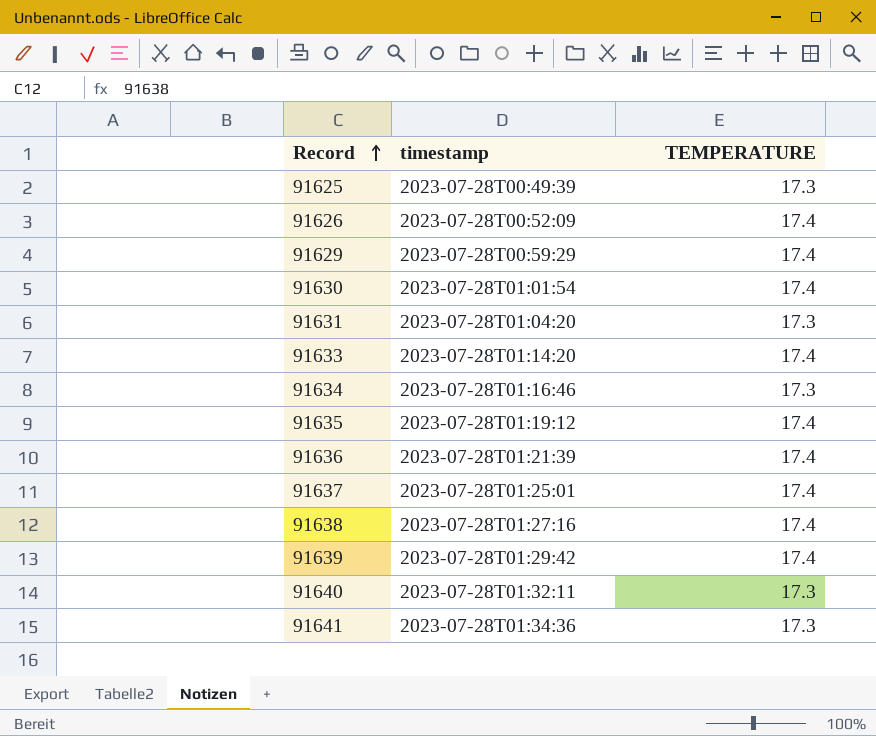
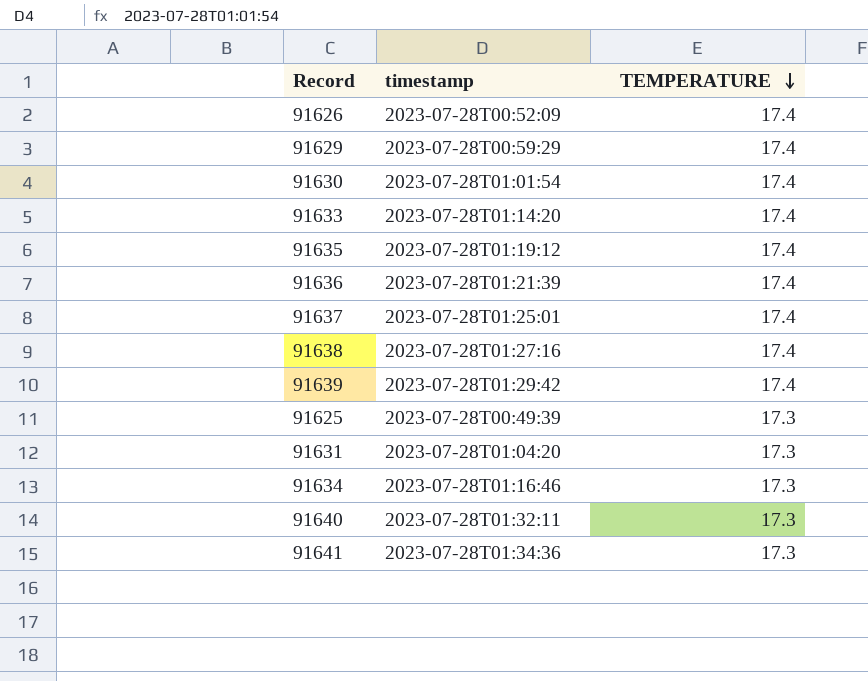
row order: Record ascending -> TEMPERATURE descending

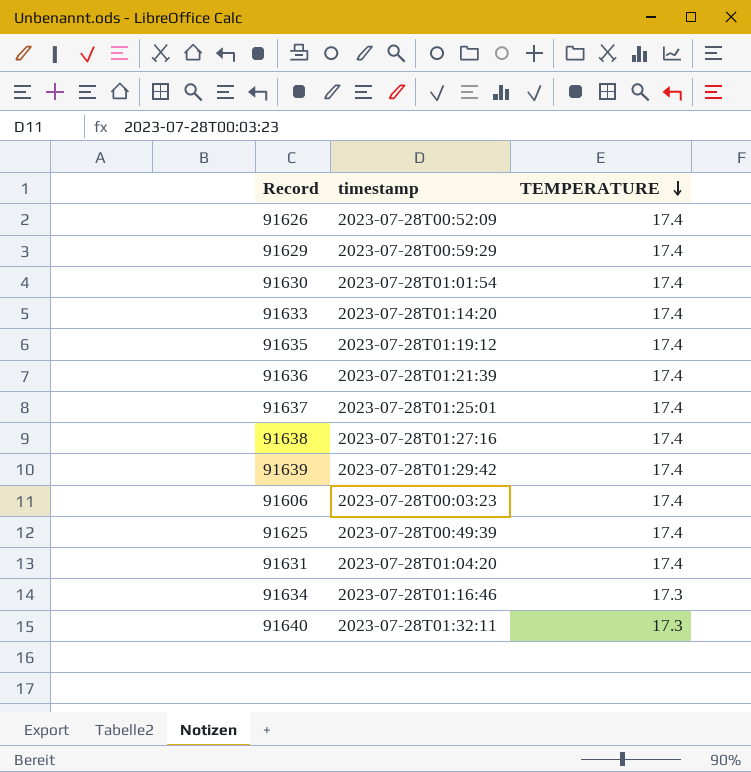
row 91641: 2023-07-28T01:34:36 | 17.3 -> none
row 91606: none -> 2023-07-28T00:03:23 | 17.4
91625 | TEMPERATURE: 17.3 -> 17.4
91631 | TEMPERATURE: 17.3 -> 17.4

